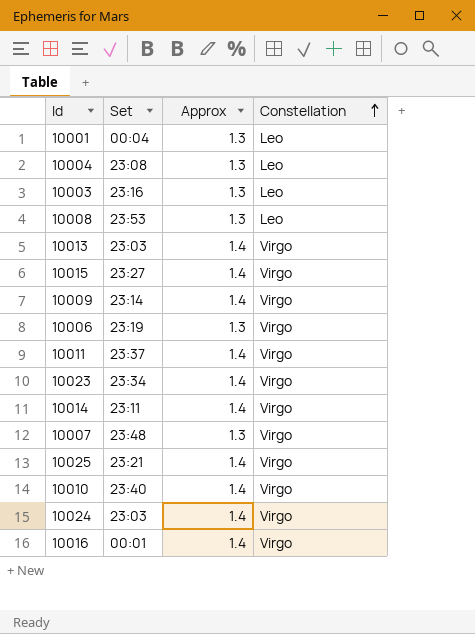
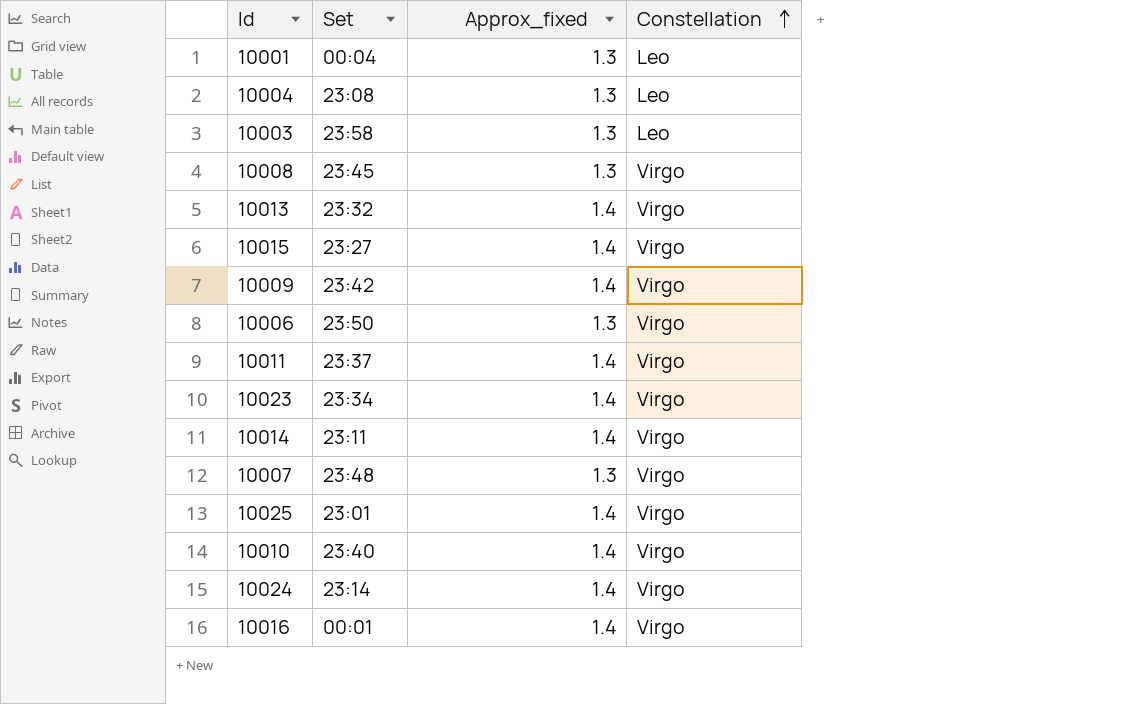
column name: Approx -> Approx_fixed
10003 | Set: 23:16 -> 23:58
10008 | Set: 23:53 -> 23:45
10008 | Constellation: Leo -> Virgo
10013 | Set: 23:03 -> 23:32
10009 | Set: 23:14 -> 23:42
10006 | Set: 23:19 -> 23:50
10025 | Set: 23:21 -> 23:01
10024 | Set: 23:03 -> 23:14

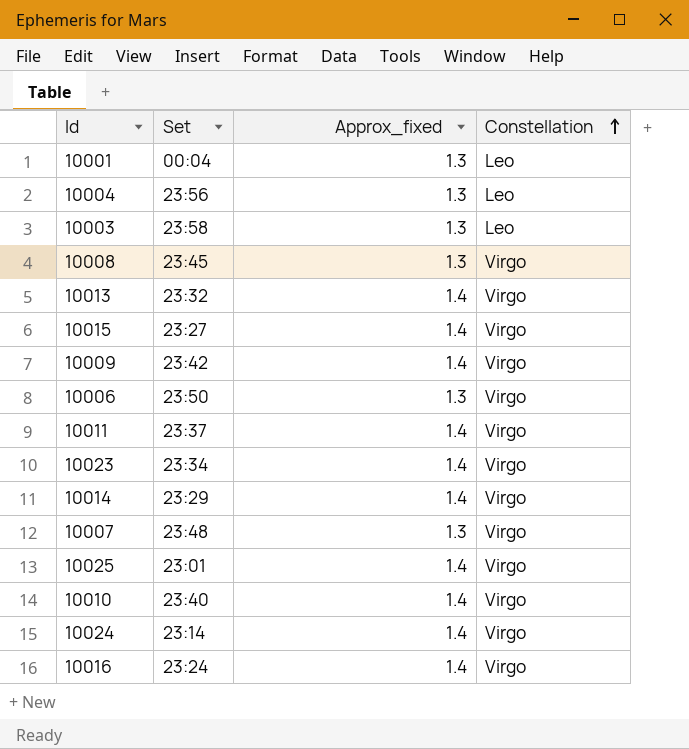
10004 | Set: 23:08 -> 23:56
10014 | Set: 23:11 -> 23:29
10016 | Set: 00:01 -> 23:24

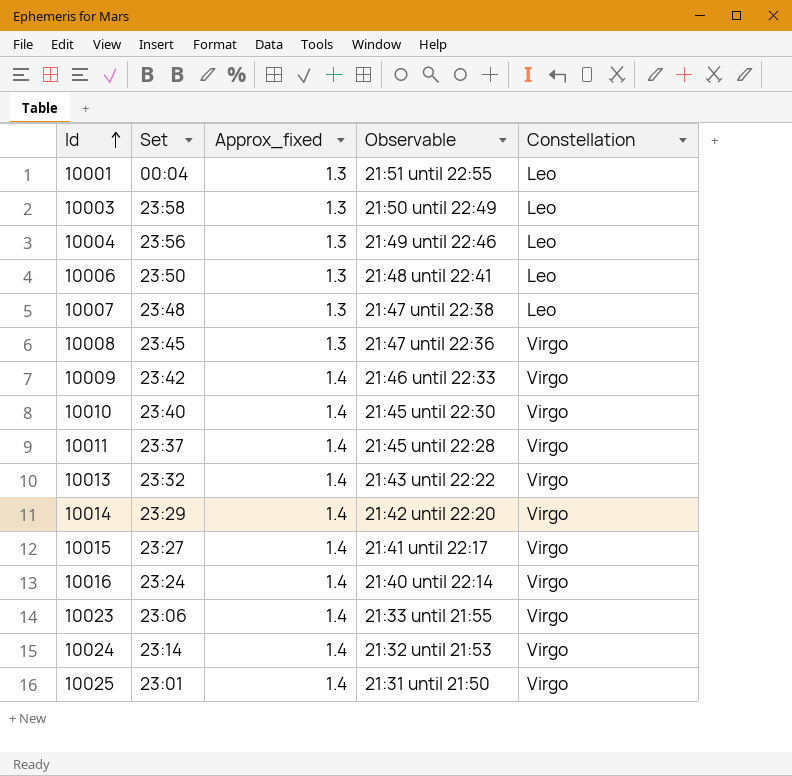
row order: Constellation ascending -> Id ascending
column Observable | position: none -> 4
10006 | Constellation: Virgo -> Leo
10007 | Constellation: Virgo -> Leo
10023 | Set: 23:34 -> 23:06

